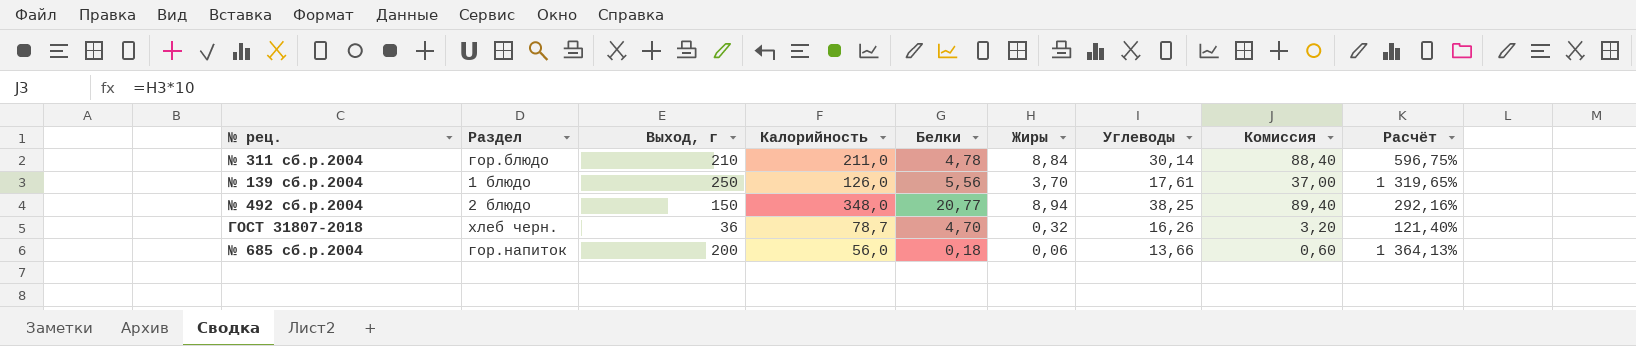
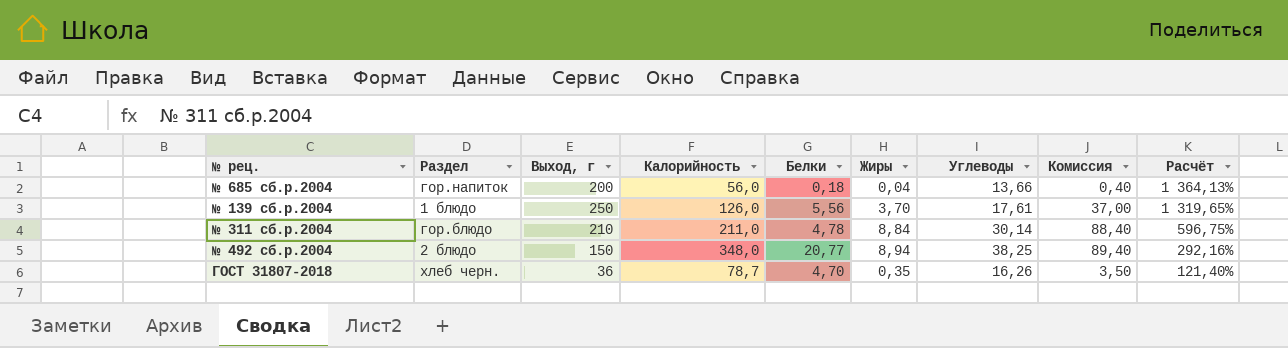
row order: none -> Расчёт descending
№ 685 сб.р.2004 | Жиры: 0,06 -> 0,04
№ 685 сб.р.2004 | Комиссия: 0,60 -> 0,40
ГОСТ 31807-2018 | Жиры: 0,32 -> 0,35
ГОСТ 31807-2018 | Комиссия: 3,20 -> 3,50

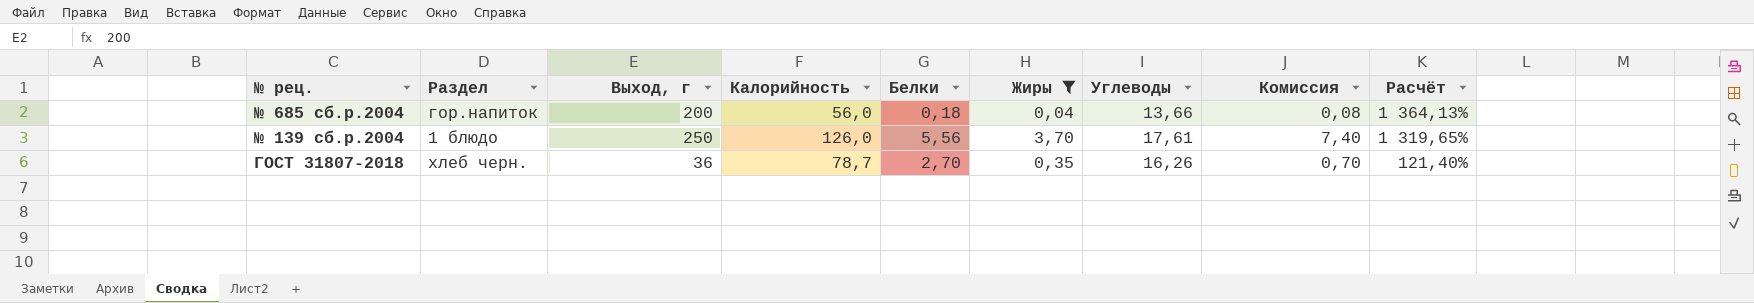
filter: none -> Жиры <= 3,70
column Комиссия | formula: [Жиры] * 10 -> [Жиры] * 2
ГОСТ 31807-2018 | Белки: 4,70 -> 2,70

